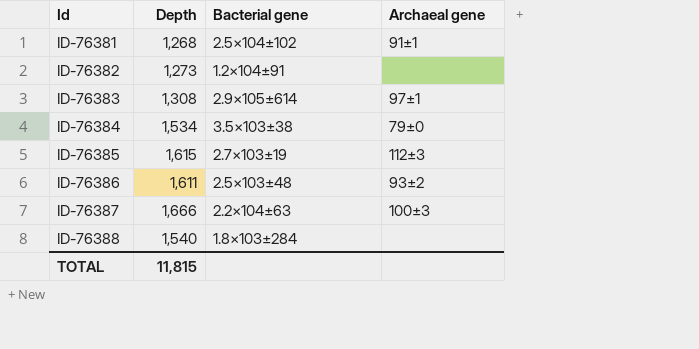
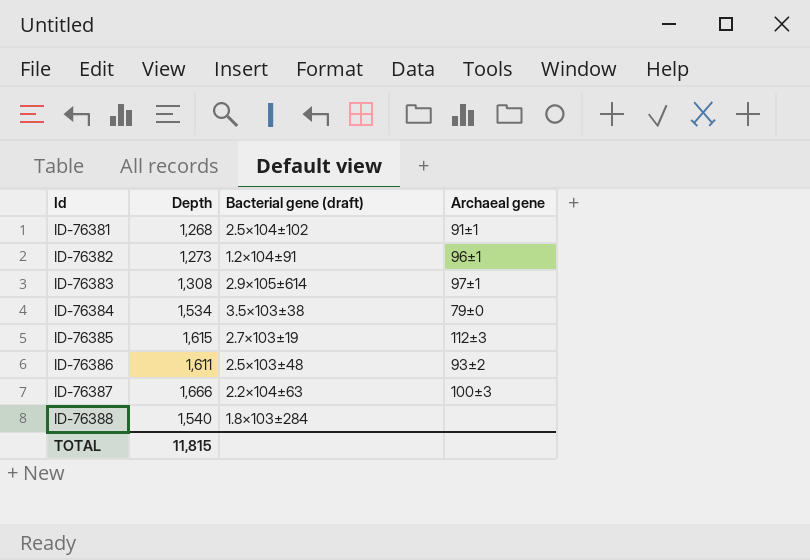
column name: Bacterial gene -> Bacterial gene (draft)
ID-76382 | Archaeal gene: none -> 96±1

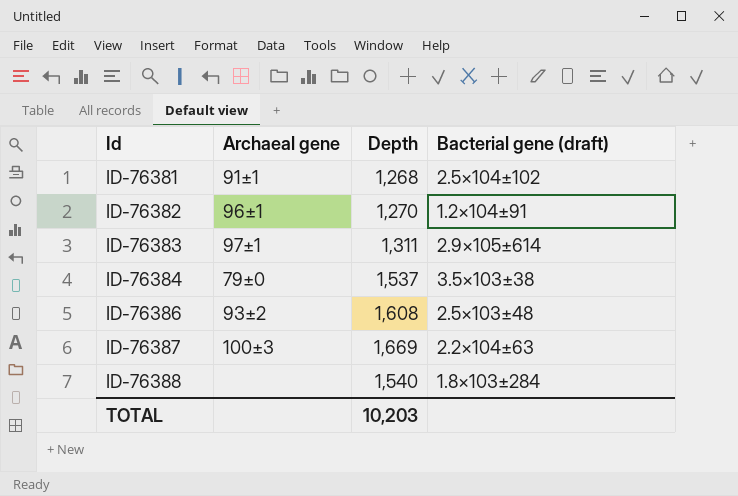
column Archaeal gene | position: 4 -> 2
row ID-76385: 1,615 | 2.7×103±19 | 112±3 -> none
ID-76382 | Depth: 1,273 -> 1,270
ID-76383 | Depth: 1,308 -> 1,311
ID-76384 | Depth: 1,534 -> 1,537
ID-76386 | Depth: 1,611 -> 1,608
ID-76387 | Depth: 1,666 -> 1,669
TOTAL | Depth: 11,815 -> 10,203

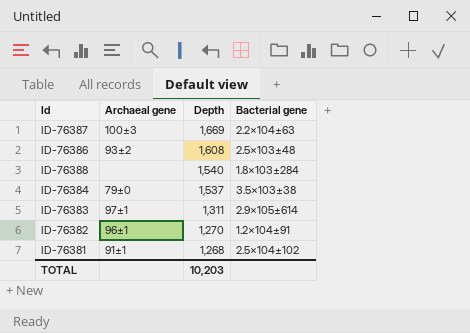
row order: Id ascending -> Depth descending
column name: Bacterial gene (draft) -> Bacterial gene

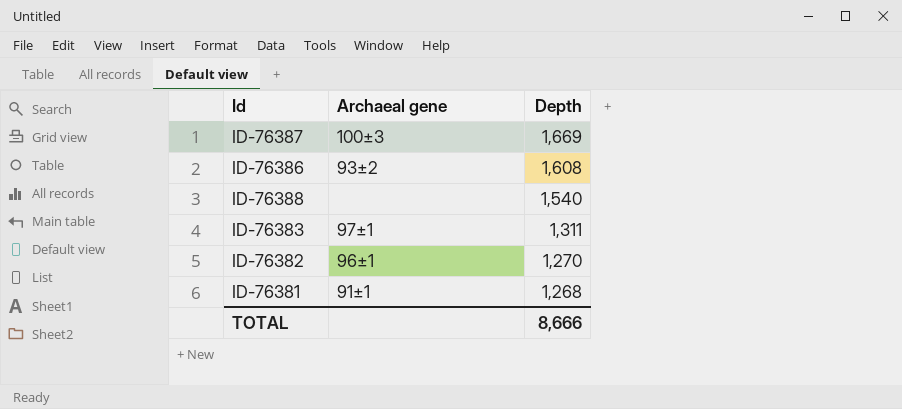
column Bacterial gene | position: 4 -> none
row ID-76384: 79±0 | 1,537 | 3.5×103±38 -> none
TOTAL | Depth: 10,203 -> 8,666

